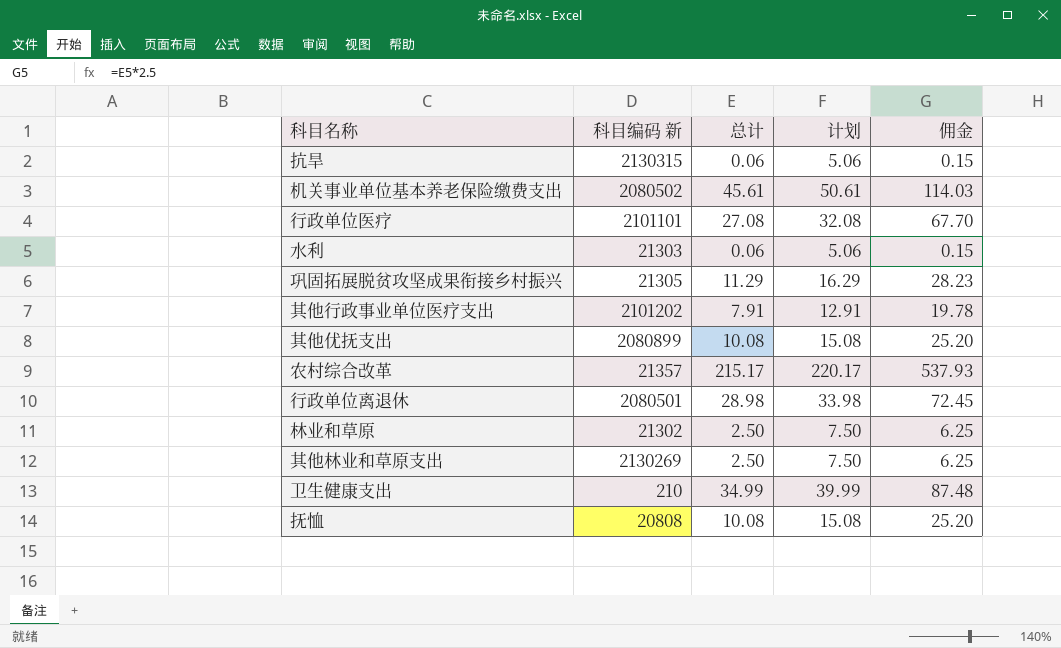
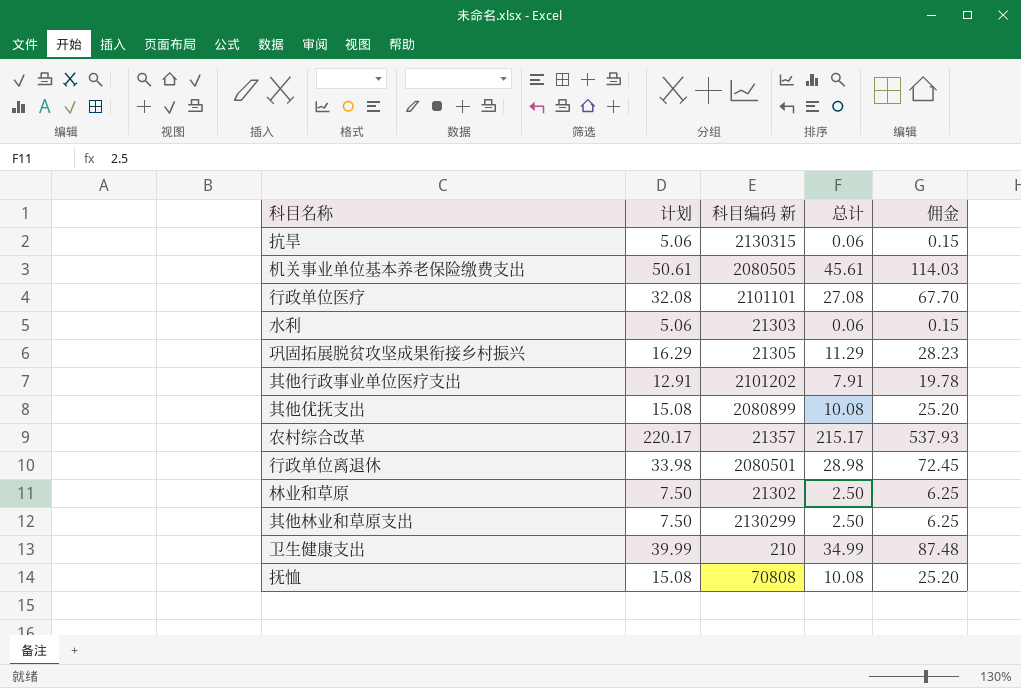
column 计划 | position: 4 -> 2
机关事业单位基本养老保险缴费支出 | 科目编码 新: 2080502 -> 2080505
其他林业和草原支出 | 科目编码 新: 2130269 -> 2130299
抚恤 | 科目编码 新: 20808 -> 70808

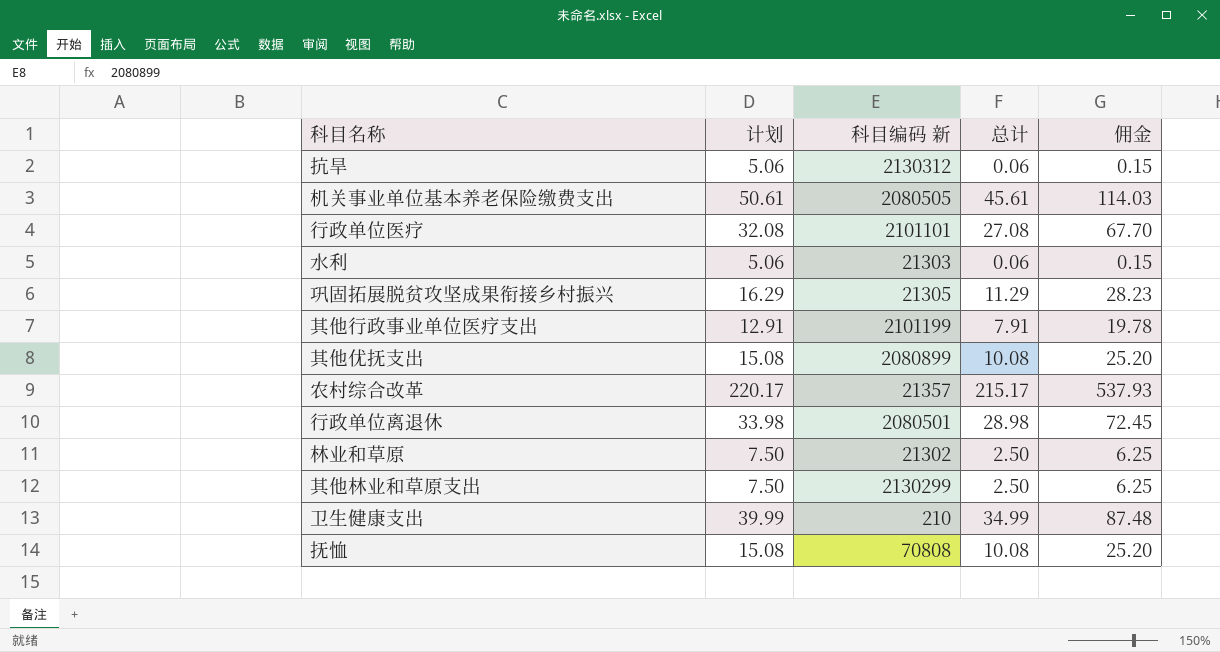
抗旱 | 科目编码 新: 2130315 -> 2130312
其他行政事业单位医疗支出 | 科目编码 新: 2101202 -> 2101199

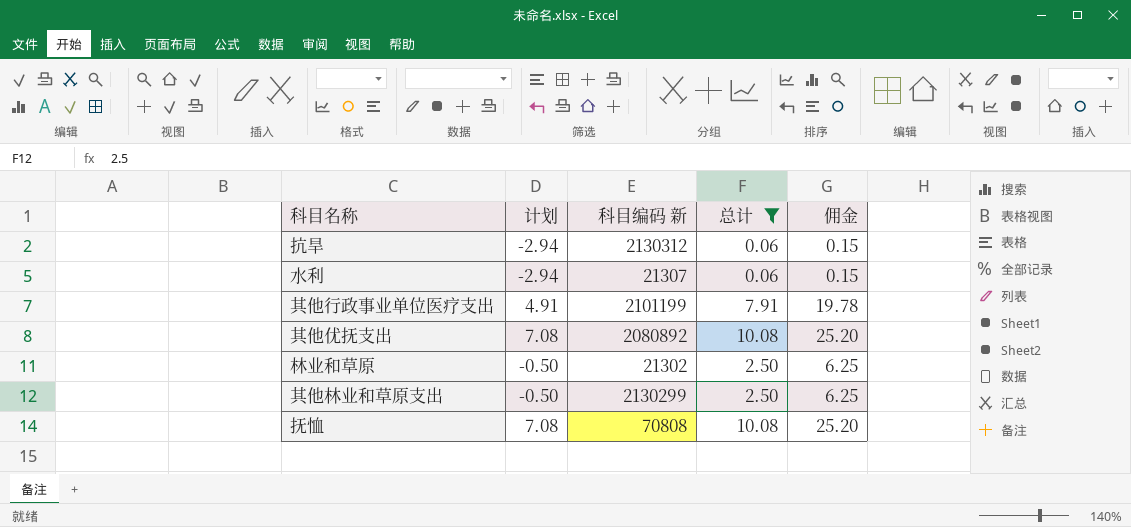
filter: none -> 总计 <= 10.08
column 计划 | formula: [总计] + 5 -> [总计] - 3
水利 | 科目编码 新: 21303 -> 21307
其他优抚支出 | 科目编码 新: 2080899 -> 2080892

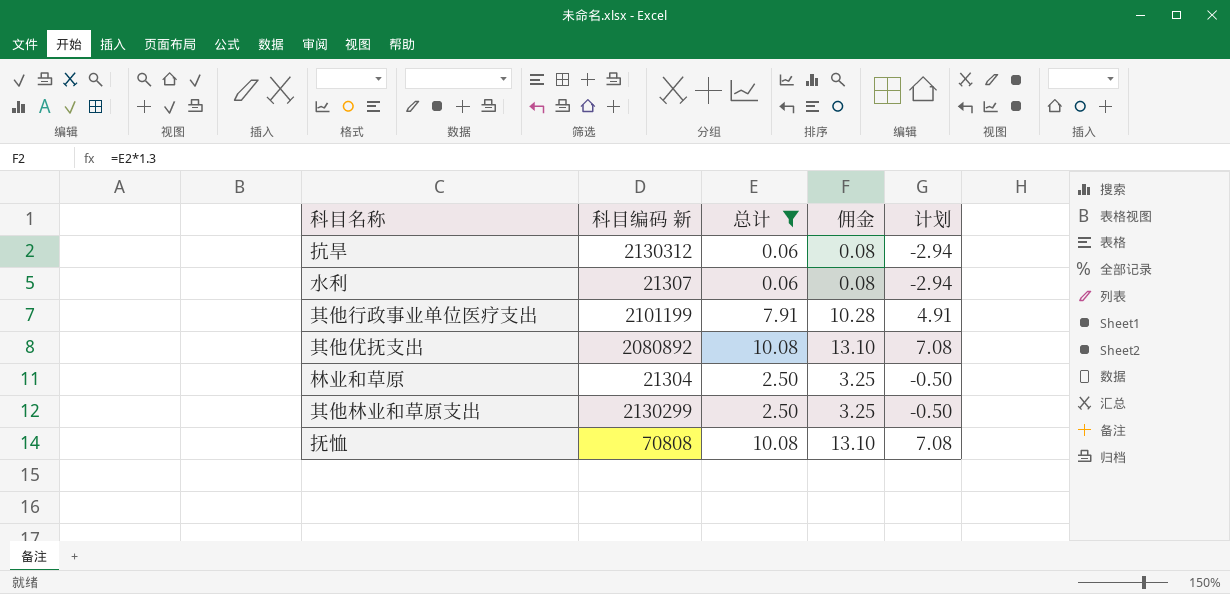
column 佣金 | formula: [总计] * 2.5 -> [总计] * 1.3
column 计划 | position: 2 -> 5
林业和草原 | 科目编码 新: 21302 -> 21304

